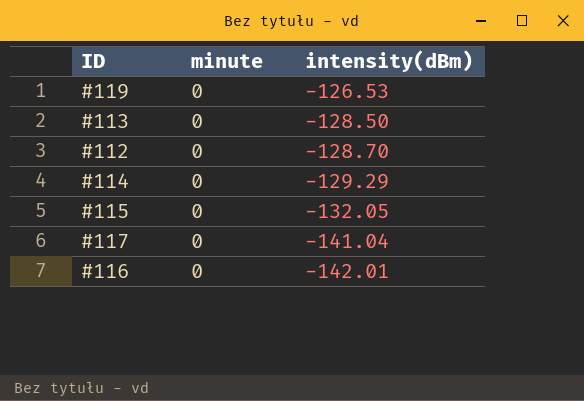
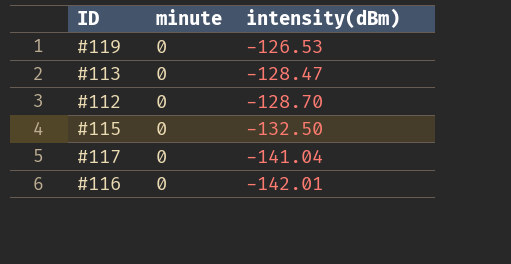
row #114: 0 | -129.29 -> none
#113 | intensity(dBm): -128.50 -> -128.47
#115 | intensity(dBm): -132.05 -> -132.50

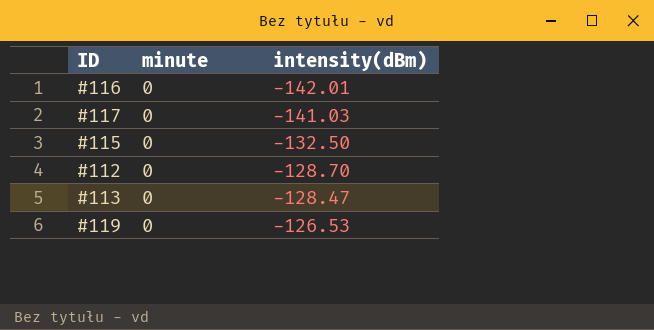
row order: intensity(dBm) descending -> intensity(dBm) ascending
#117 | intensity(dBm): -141.04 -> -141.03

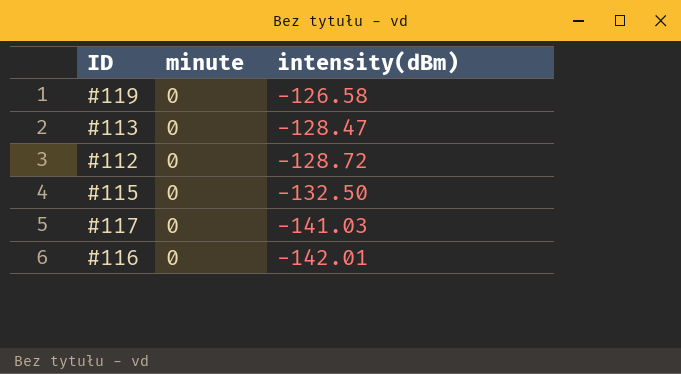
row order: intensity(dBm) ascending -> intensity(dBm) descending
#119 | intensity(dBm): -126.53 -> -126.58
#112 | intensity(dBm): -128.70 -> -128.72

